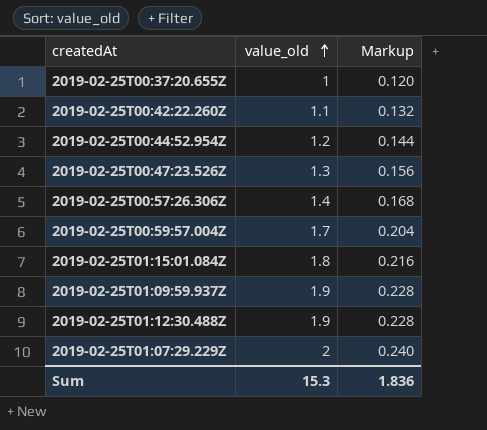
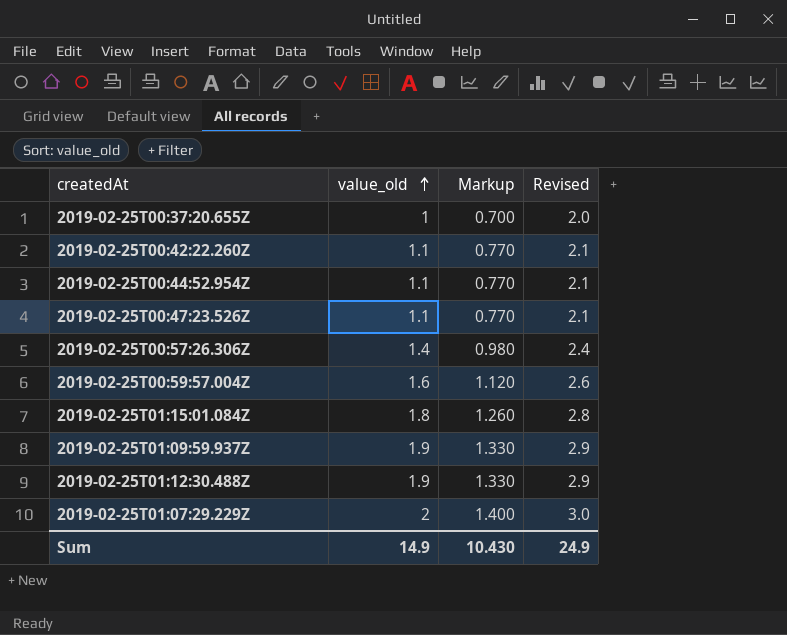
column Markup | formula: [value_old] * 0.12 -> [value_old] * 0.7
column Revised | formula: none -> [value_old] + 1
2019-02-25T00:44:52.954Z | value_old: 1.2 -> 1.1
2019-02-25T00:47:23.526Z | value_old: 1.3 -> 1.1
2019-02-25T00:59:57.004Z | value_old: 1.7 -> 1.6
Sum | value_old: 15.3 -> 14.9
Sum | Markup: 1.836 -> 10.430

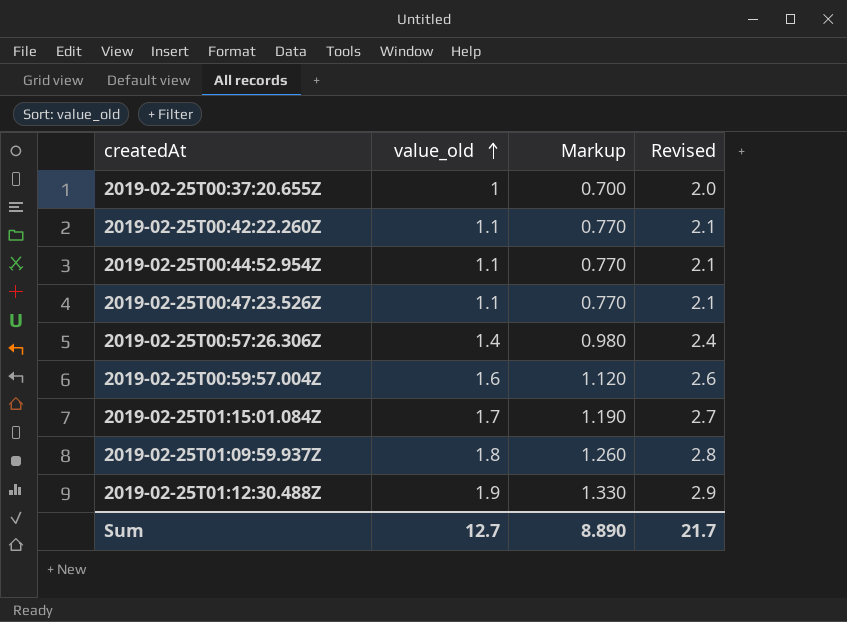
row 2019-02-25T01:07:29.229Z: 2 | 1.400 | 3.0 -> none
2019-02-25T01:15:01.084Z | value_old: 1.8 -> 1.7
2019-02-25T01:15:01.084Z | Markup: 1.260 -> 1.190
2019-02-25T01:15:01.084Z | Revised: 2.8 -> 2.7
2019-02-25T01:09:59.937Z | value_old: 1.9 -> 1.8
2019-02-25T01:09:59.937Z | Markup: 1.330 -> 1.260
2019-02-25T01:09:59.937Z | Revised: 2.9 -> 2.8
Sum | value_old: 14.9 -> 12.7
Sum | Markup: 10.430 -> 8.890
Sum | Revised: 24.9 -> 21.7

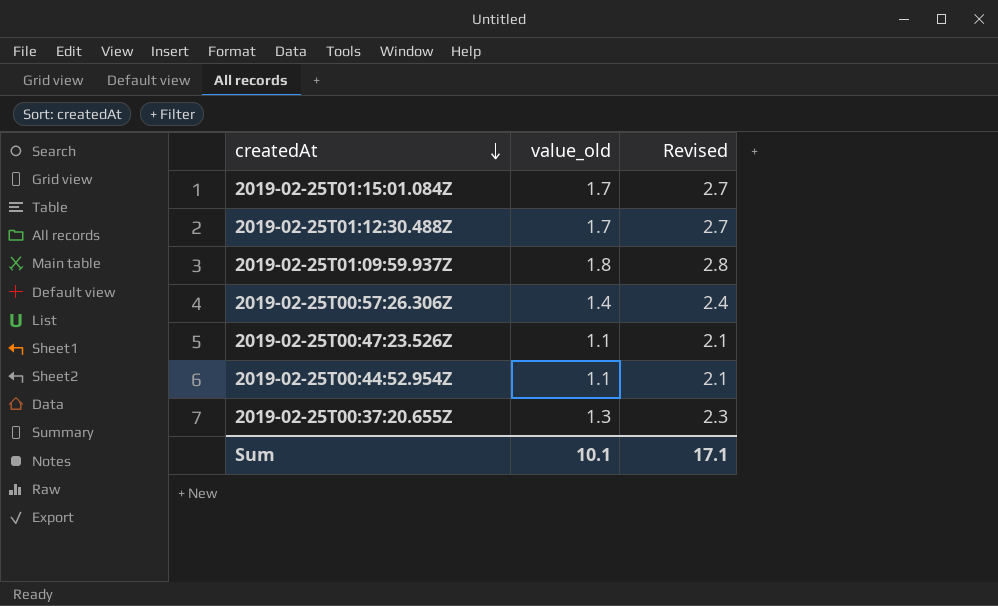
row order: value_old ascending -> createdAt descending
column Markup | formula: [value_old] * 0.7 -> none
row 2019-02-25T00:42:22.260Z: 1.1 | 0.770 | 2.1 -> none
row 2019-02-25T00:59:57.004Z: 1.6 | 1.120 | 2.6 -> none
2019-02-25T01:12:30.488Z | value_old: 1.9 -> 1.7
2019-02-25T01:12:30.488Z | Revised: 2.9 -> 2.7
2019-02-25T00:37:20.655Z | value_old: 1 -> 1.3
2019-02-25T00:37:20.655Z | Revised: 2.0 -> 2.3
Sum | value_old: 12.7 -> 10.1
Sum | Revised: 21.7 -> 17.1

